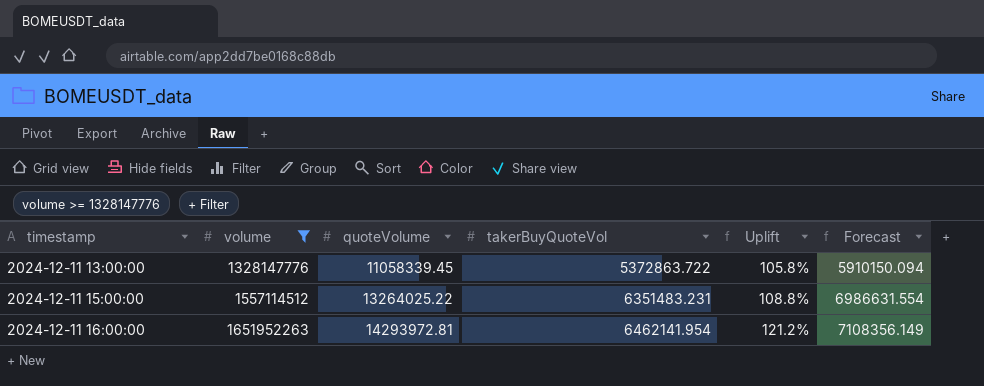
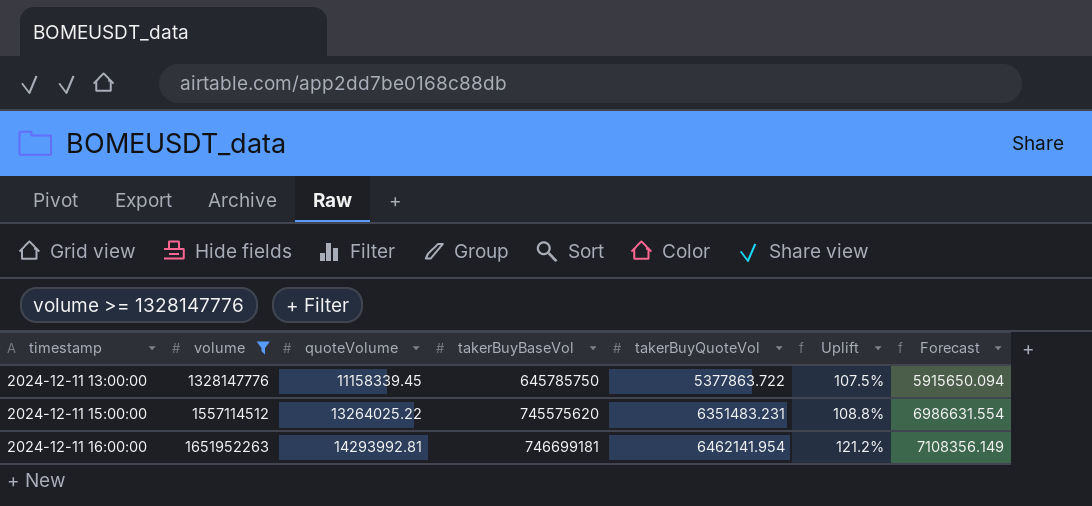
column takerBuyBaseVol | position: none -> 4
2024-12-11 13:00:00 | quoteVolume: 11058339.45 -> 11158339.45
2024-12-11 13:00:00 | takerBuyQuoteVol: 5372863.722 -> 5377863.722
2024-12-11 13:00:00 | Uplift: 105.8% -> 107.5%
2024-12-11 13:00:00 | Forecast: 5910150.094 -> 5915650.094
2024-12-11 16:00:00 | quoteVolume: 14293972.81 -> 14293992.81

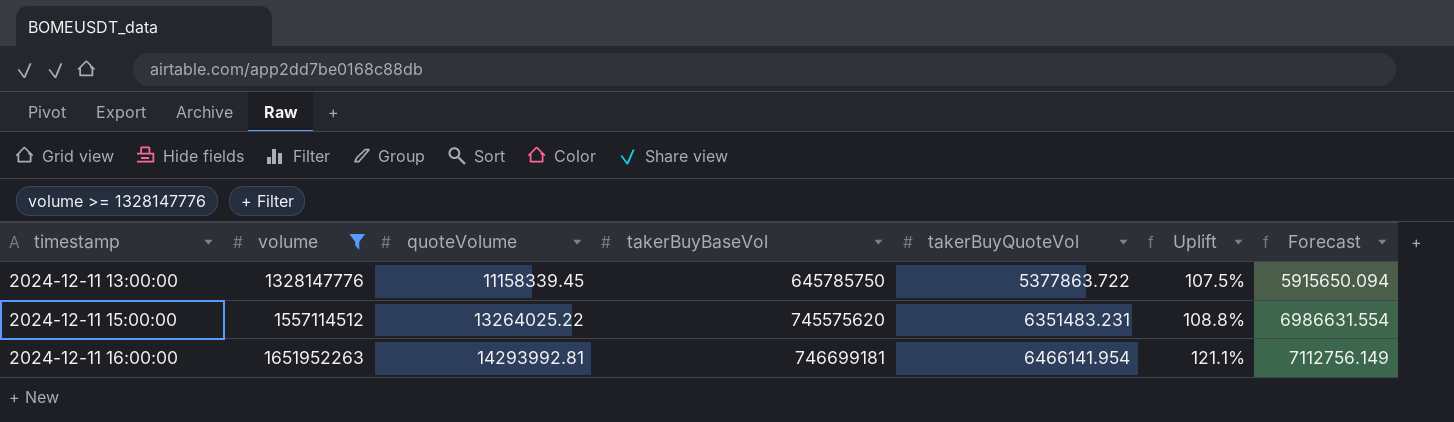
2024-12-11 16:00:00 | takerBuyQuoteVol: 6462141.954 -> 6466141.954
2024-12-11 16:00:00 | Uplift: 121.2% -> 121.1%
2024-12-11 16:00:00 | Forecast: 7108356.149 -> 7112756.149

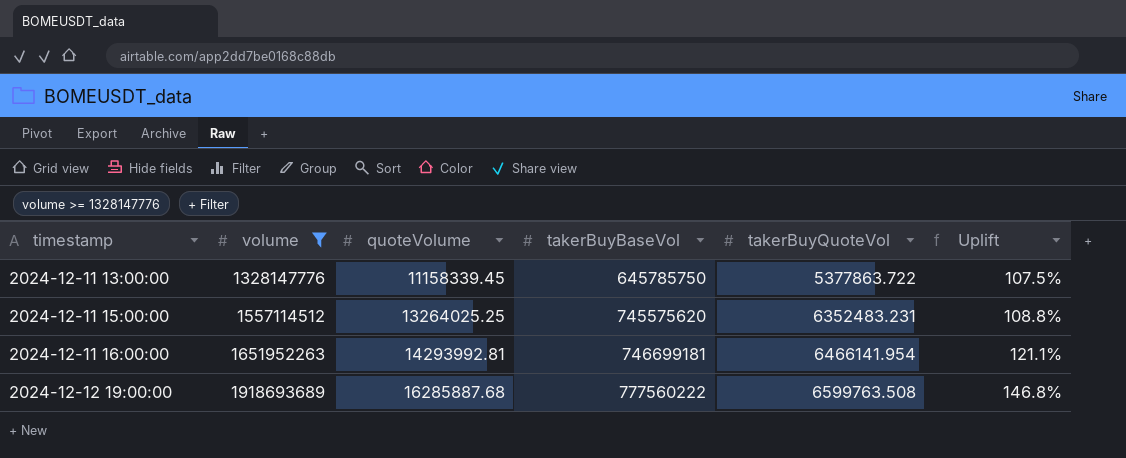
column Forecast | formula: [takerBuyQuoteVol] * 1.1 -> none
2024-12-11 15:00:00 | quoteVolume: 13264025.22 -> 13264025.25
2024-12-11 15:00:00 | takerBuyQuoteVol: 6351483.231 -> 6352483.231
row 2024-12-12 19:00:00: none -> 1918693689 | 16285887.68 | 777560222 | 6599763.508 | 146.8%

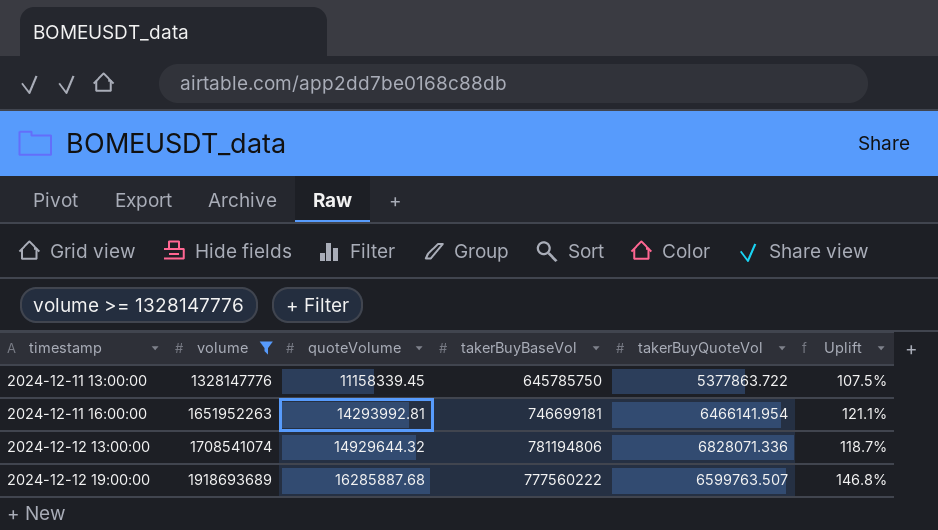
row 2024-12-11 15:00:00: 1557114512 | 13264025.25 | 745575620 | 6352483.231 | 108.8% -> none
row 2024-12-12 13:00:00: none -> 1708541074 | 14929644.32 | 781194806 | 6828071.336 | 118.7%
2024-12-12 19:00:00 | takerBuyQuoteVol: 6599763.508 -> 6599763.507

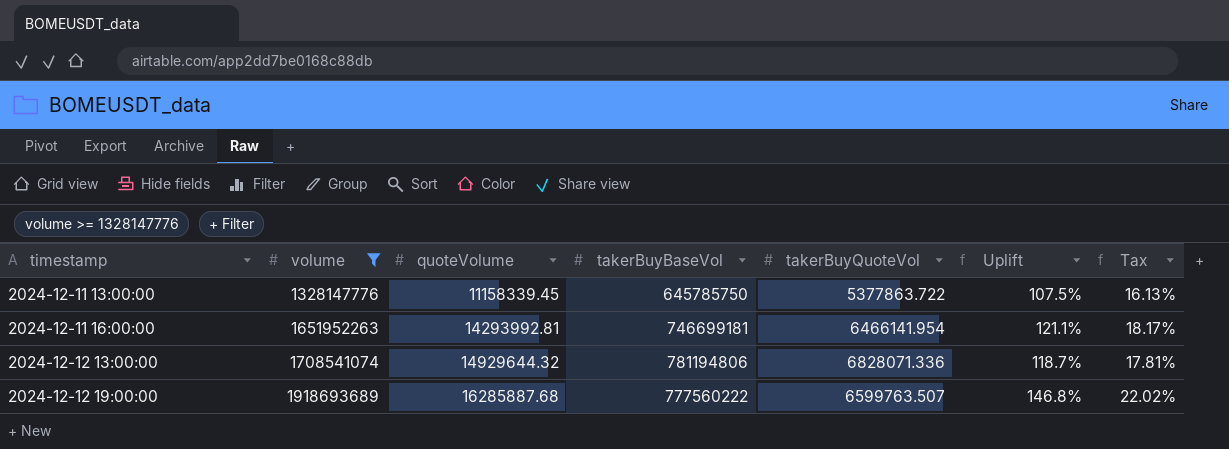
column Tax | formula: none -> [Uplift] * 0.15

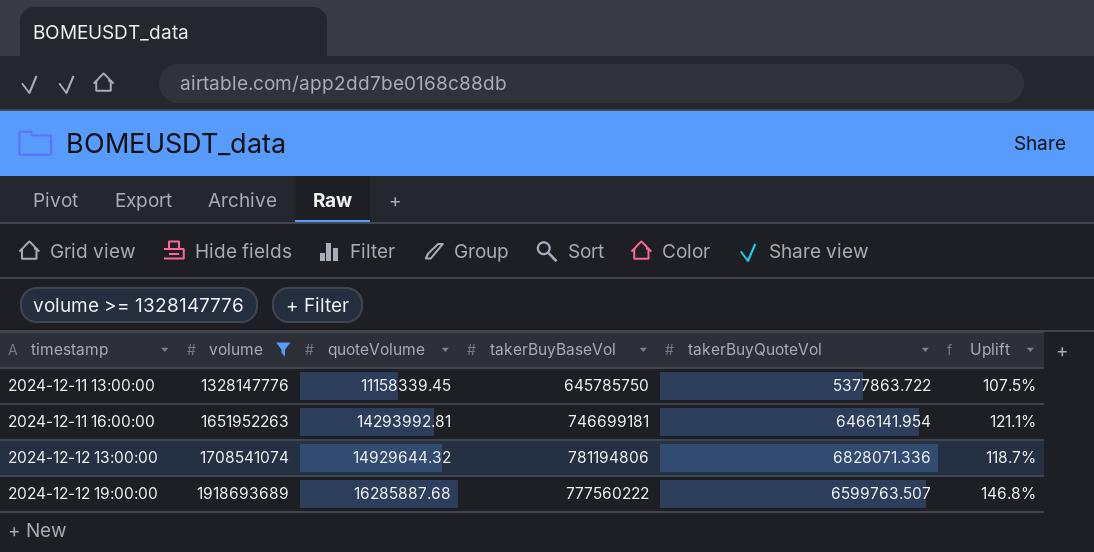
column Tax | formula: [Uplift] * 0.15 -> none

